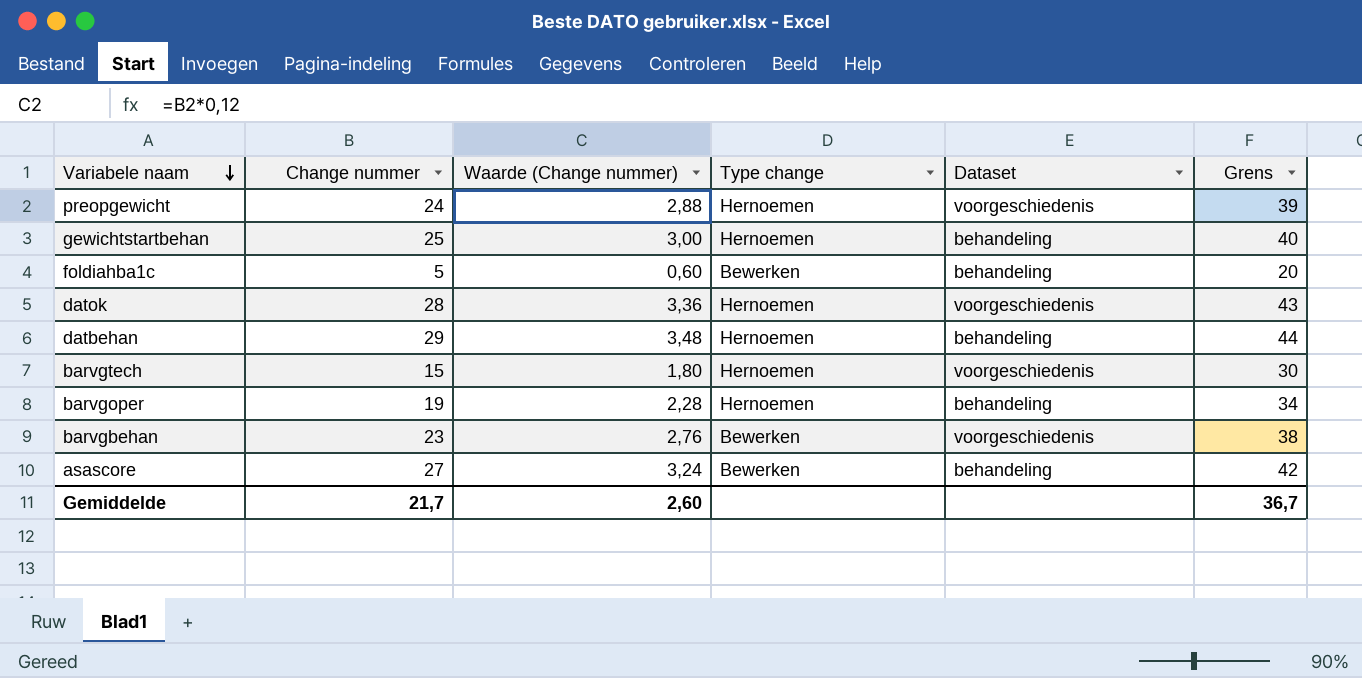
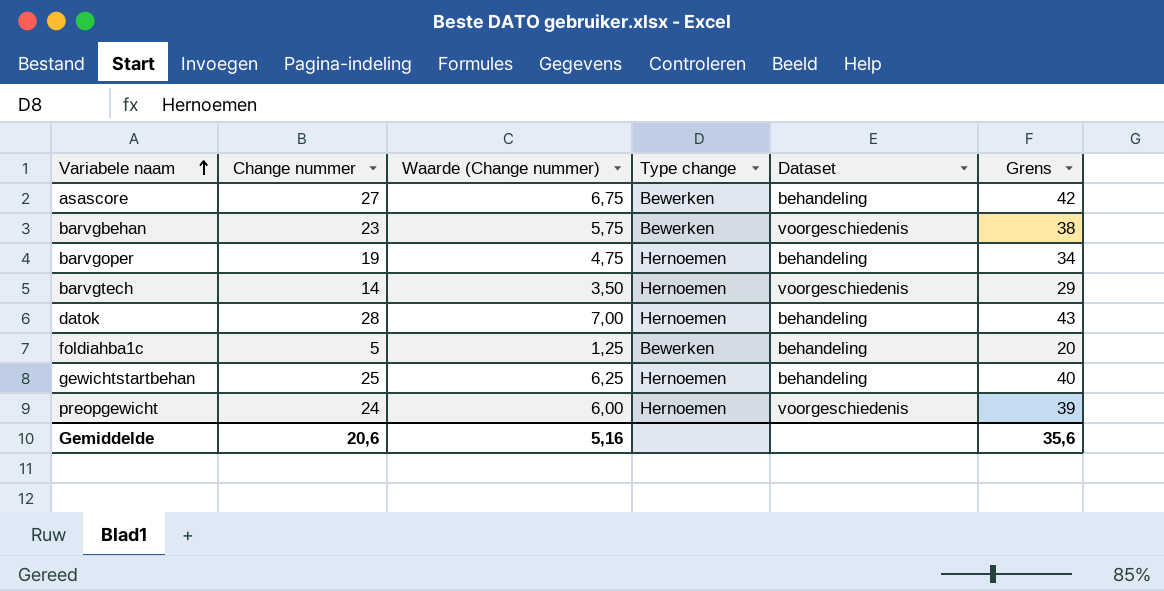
row order: Variabele naam descending -> Variabele naam ascending
column Waarde (Change nummer) | formula: [Change nummer] * 0,12 -> [Change nummer] * 0,25
row datbehan: 29 | 3,48 | Hernoemen | behandeling | 44 -> none
barvgtech | Change nummer: 15 -> 14
barvgtech | Grens: 30 -> 29
datok | Dataset: voorgeschiedenis -> behandeling
Gemiddelde | Change nummer: 21,7 -> 20,6
Gemiddelde | Waarde (Change nummer): 2,60 -> 5,16
Gemiddelde | Grens: 36,7 -> 35,6

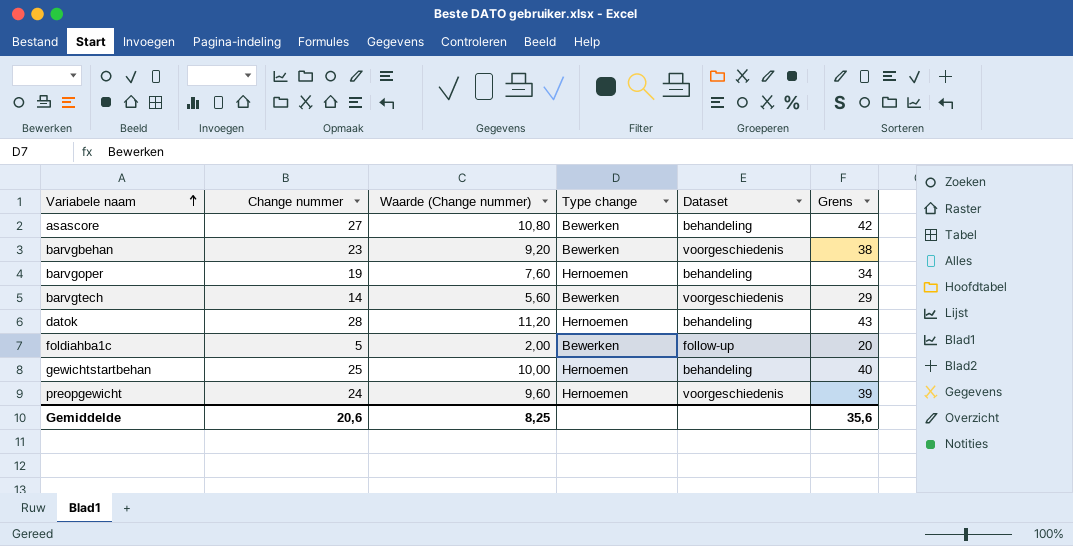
column Waarde (Change nummer) | formula: [Change nummer] * 0,25 -> [Change nummer] * 0,4
barvgtech | Type change: Hernoemen -> Bewerken
foldiahba1c | Dataset: behandeling -> follow-up
Gemiddelde | Waarde (Change nummer): 5,16 -> 8,25

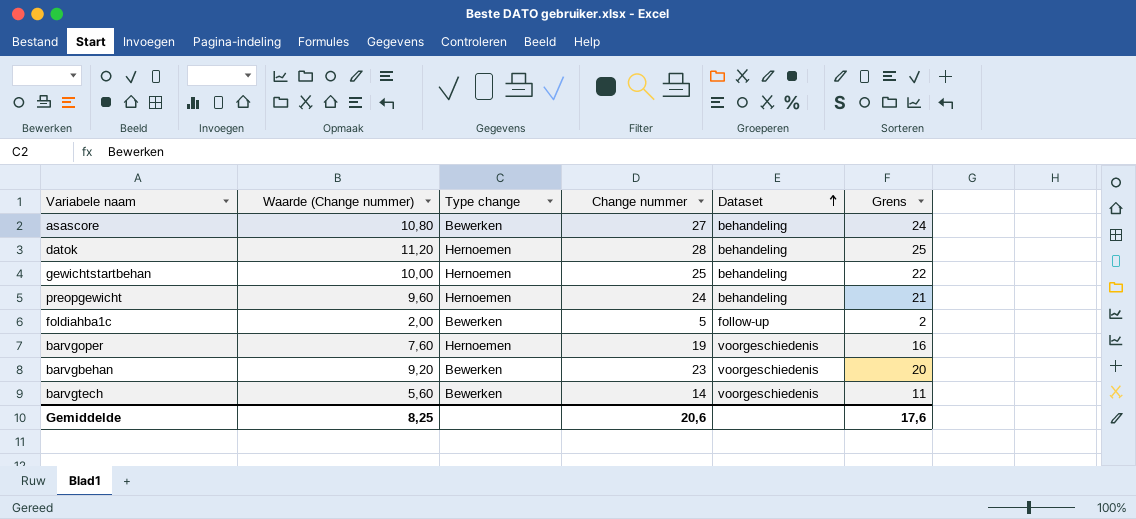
row order: Variabele naam ascending -> Dataset ascending
column Change nummer | position: 2 -> 4
column Grens | formula: [Change nummer] + 15 -> [Change nummer] - 3
preopgewicht | Dataset: voorgeschiedenis -> behandeling
barvgoper | Dataset: behandeling -> voorgeschiedenis
Gemiddelde | Grens: 35,6 -> 17,6

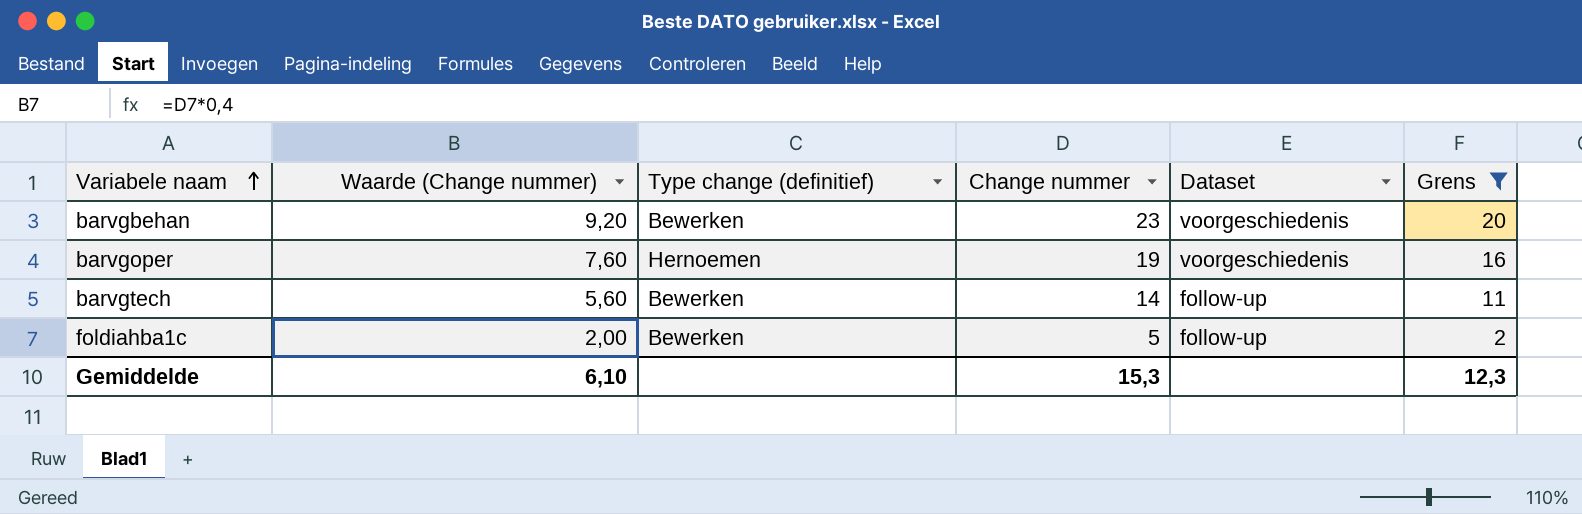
filter: none -> Grens <= 20
row order: Dataset ascending -> Variabele naam ascending
column name: Type change -> Type change (definitief)
barvgtech | Dataset: voorgeschiedenis -> follow-up
Gemiddelde | Waarde (Change nummer): 8,25 -> 6,10
Gemiddelde | Change nummer: 20,6 -> 15,3
Gemiddelde | Grens: 17,6 -> 12,3

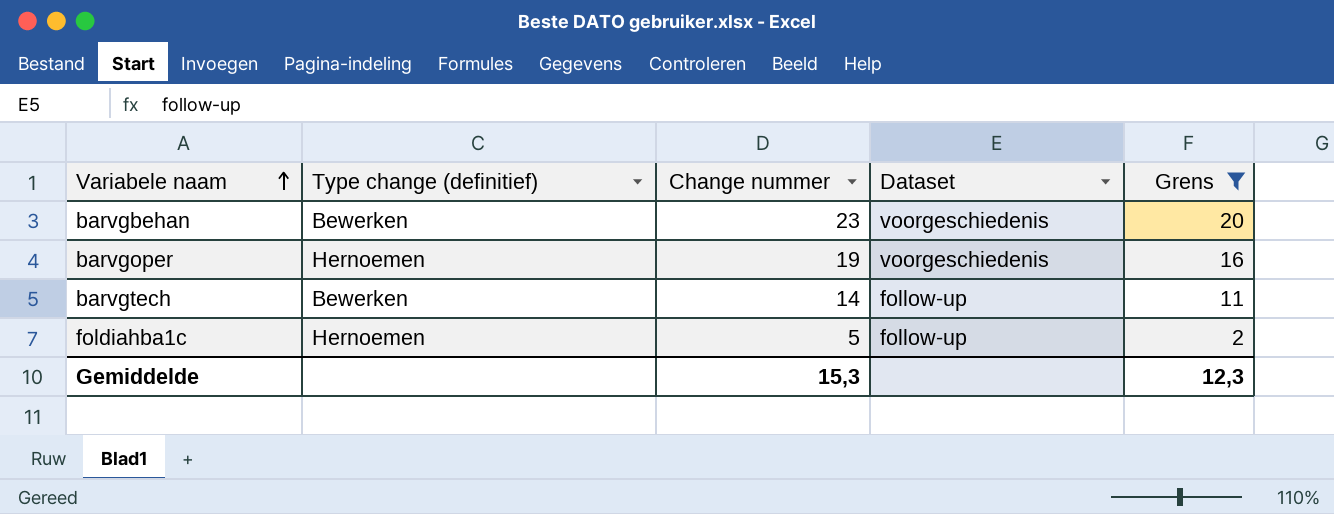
column Waarde (Change nummer) | formula: [Change nummer] * 0,4 -> none
foldiahba1c | Type change (definitief): Bewerken -> Hernoemen

